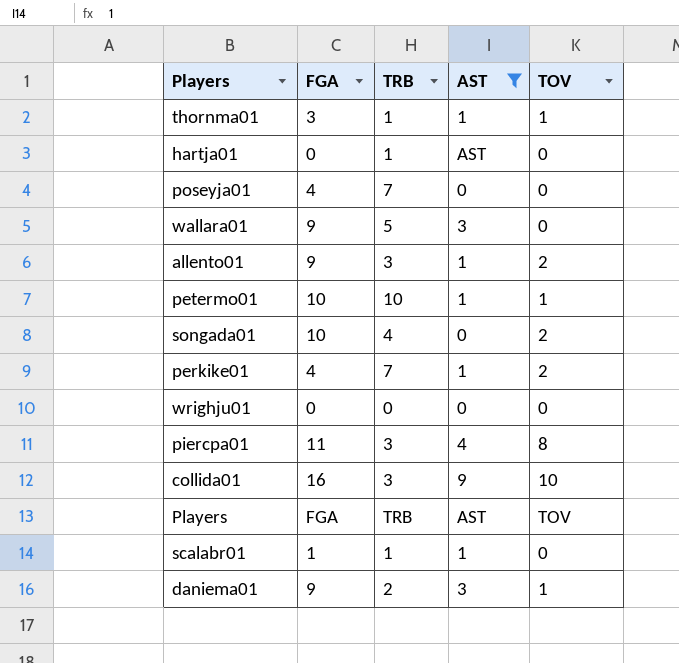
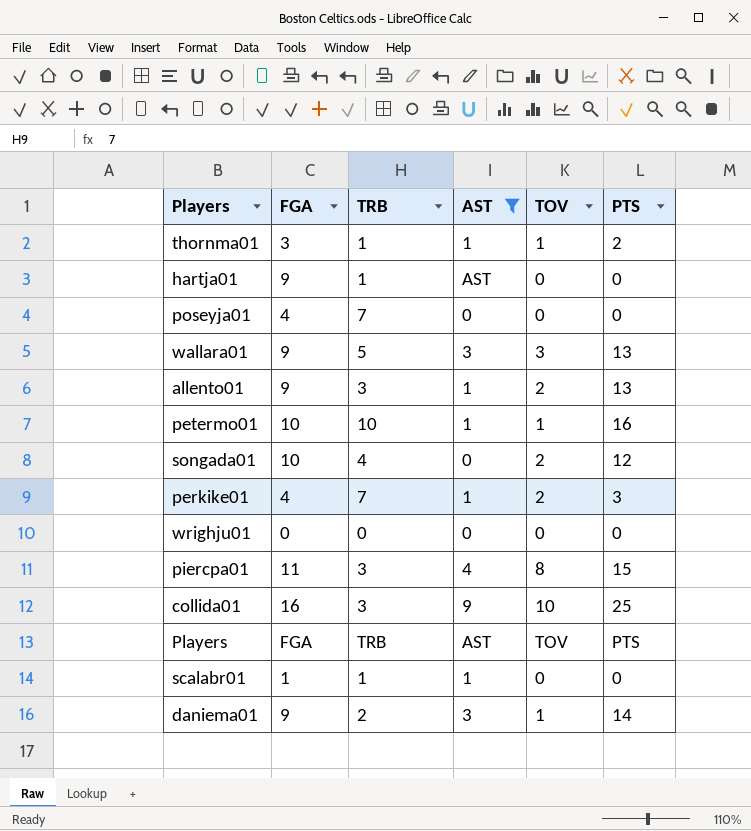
column PTS | position: none -> 6
hartja01 | FGA: 0 -> 9
wallara01 | TOV: 0 -> 3

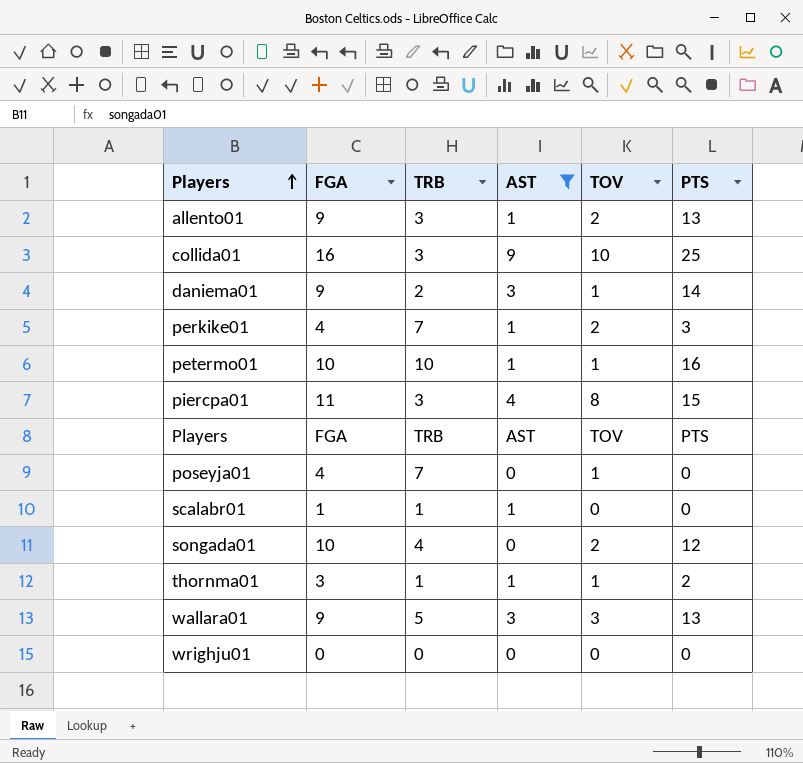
row order: none -> Players ascending
row hartja01: 9 | 1 | AST | 0 | 0 -> none
poseyja01 | TOV: 0 -> 1

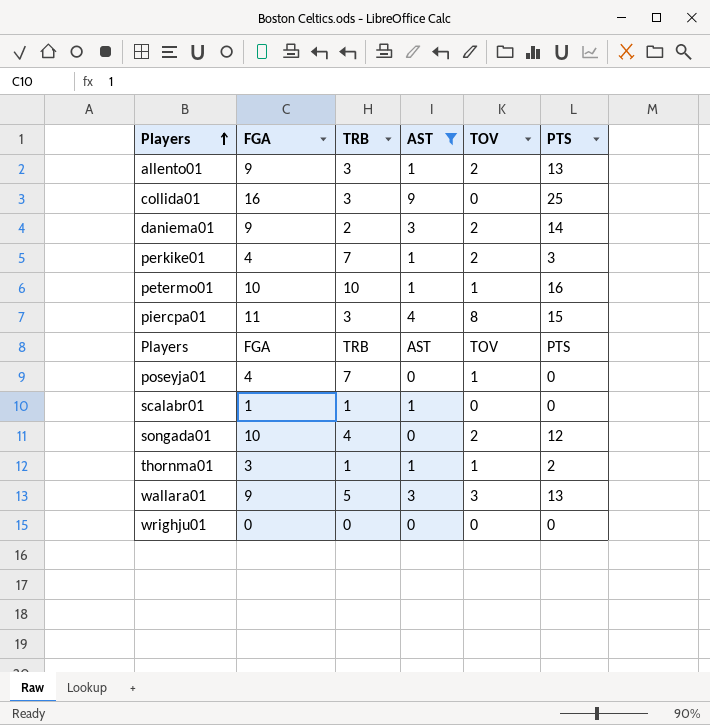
collida01 | TOV: 10 -> 0
daniema01 | TOV: 1 -> 2

